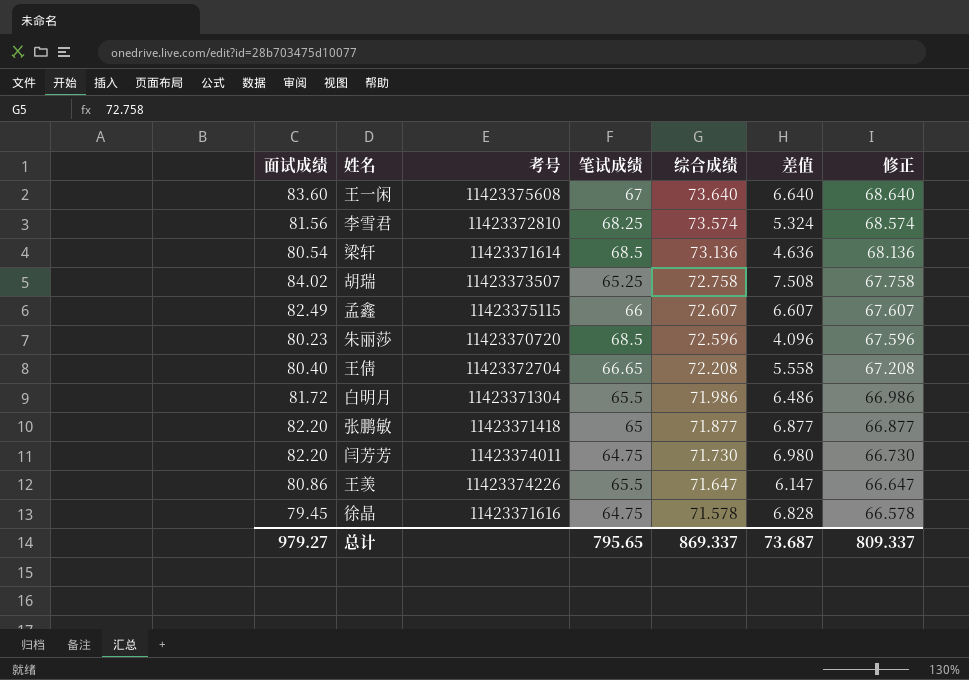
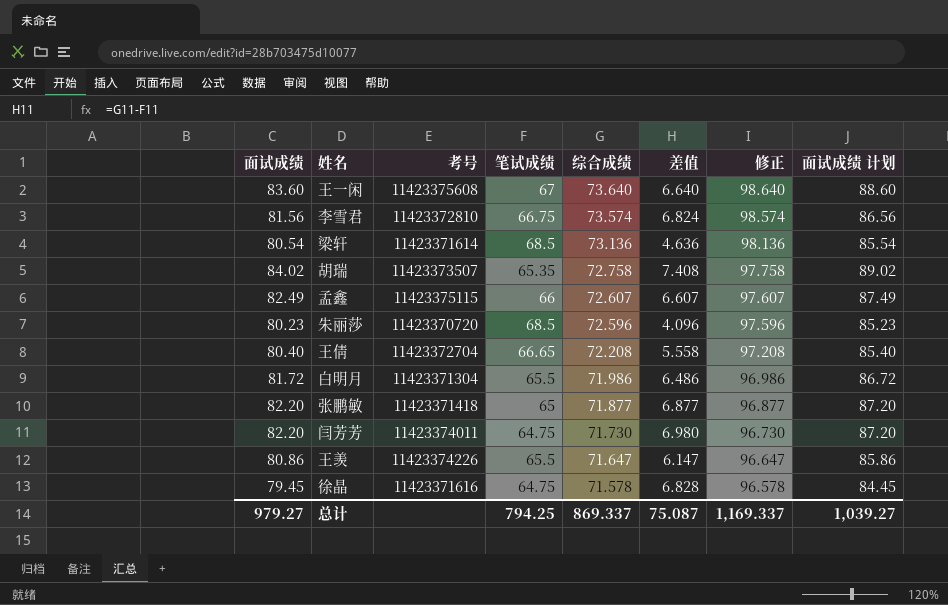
column 修正 | formula: [综合成绩] - 5 -> [综合成绩] + 25
column 面试成绩 计划 | formula: none -> [面试成绩] + 5
李雪君 | 笔试成绩: 68.25 -> 66.75
李雪君 | 差值: 5.324 -> 6.824
胡瑞 | 笔试成绩: 65.25 -> 65.35
胡瑞 | 差值: 7.508 -> 7.408
总计 | 笔试成绩: 795.65 -> 794.25
总计 | 差值: 73.687 -> 75.087
总计 | 修正: 809.337 -> 1,169.337

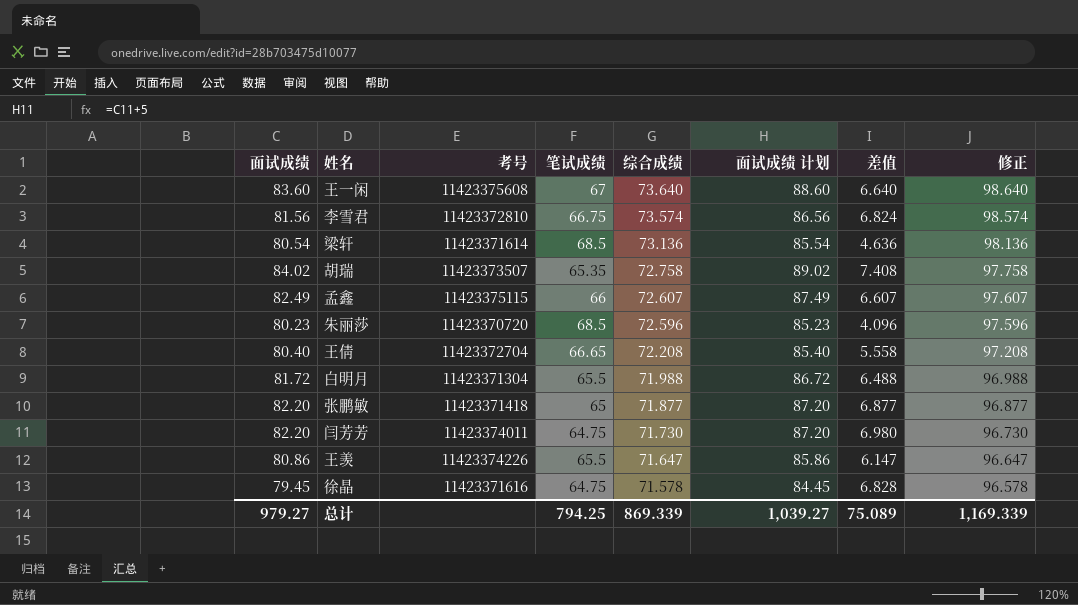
column 面试成绩 计划 | position: 8 -> 6
白明月 | 综合成绩: 71.986 -> 71.988
白明月 | 差值: 6.486 -> 6.488
白明月 | 修正: 96.986 -> 96.988
总计 | 综合成绩: 869.337 -> 869.339
总计 | 差值: 75.087 -> 75.089
总计 | 修正: 1,169.337 -> 1,169.339

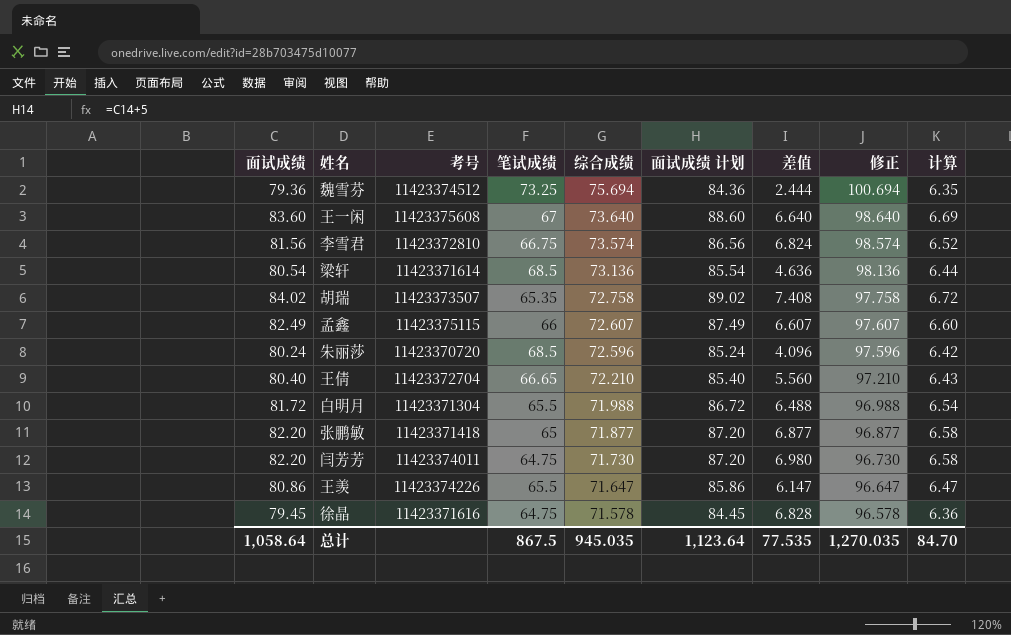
column 计算 | formula: none -> [面试成绩] * 0.08
row 魏雪芬: none -> 79.36 | 11423374512 | 73.25 | 75.694 | 84.36 | 2.444 | 100.694 | 6.35
朱丽莎 | 面试成绩: 80.23 -> 80.24
朱丽莎 | 面试成绩 计划: 85.23 -> 85.24
王倩 | 综合成绩: 72.208 -> 72.210
王倩 | 差值: 5.558 -> 5.560
王倩 | 修正: 97.208 -> 97.210
总计 | 面试成绩: 979.27 -> 1,058.64
总计 | 笔试成绩: 794.25 -> 867.5
总计 | 综合成绩: 869.339 -> 945.035
总计 | 面试成绩 计划: 1,039.27 -> 1,123.64
总计 | 差值: 75.089 -> 77.535
总计 | 修正: 1,169.339 -> 1,270.035

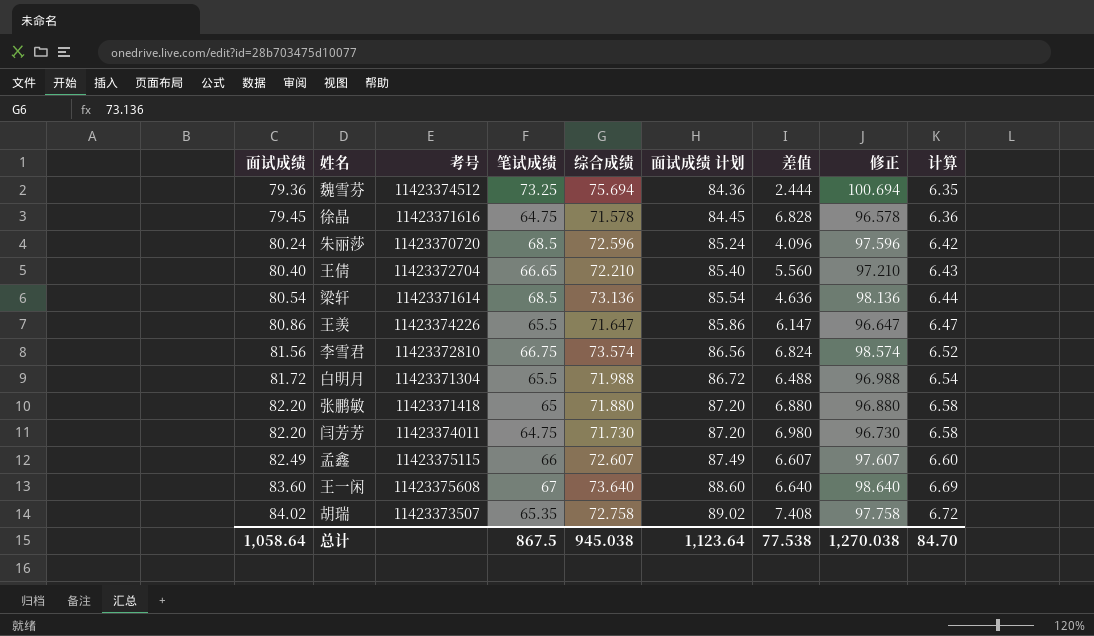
row order: 综合成绩 descending -> 面试成绩 ascending
张鹏敏 | 综合成绩: 71.877 -> 71.880
张鹏敏 | 差值: 6.877 -> 6.880
张鹏敏 | 修正: 96.877 -> 96.880
总计 | 综合成绩: 945.035 -> 945.038
总计 | 差值: 77.535 -> 77.538
总计 | 修正: 1,270.035 -> 1,270.038

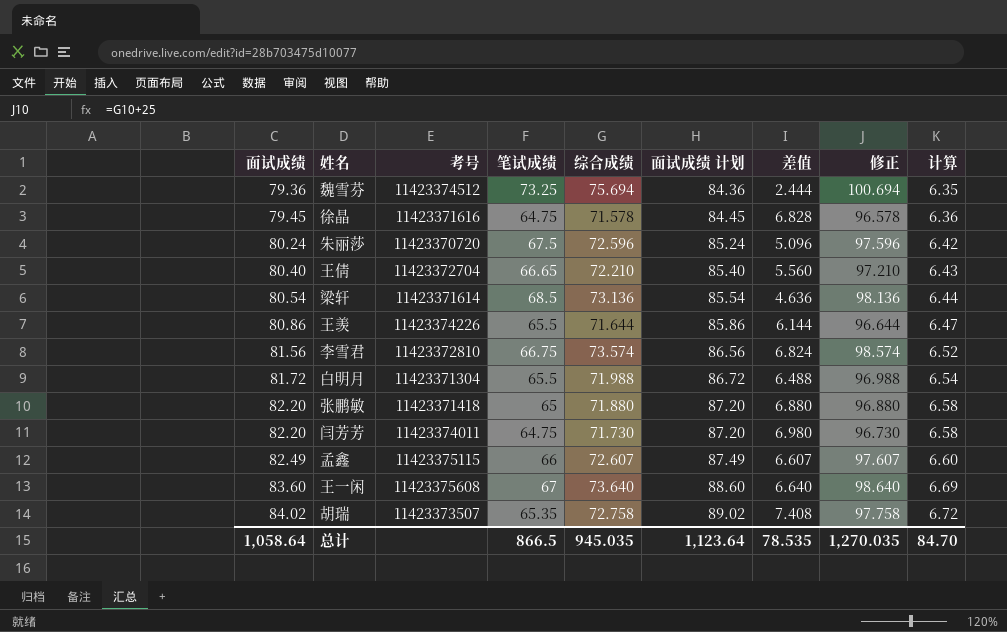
朱丽莎 | 笔试成绩: 68.5 -> 67.5
朱丽莎 | 差值: 4.096 -> 5.096
王羡 | 综合成绩: 71.647 -> 71.644
王羡 | 差值: 6.147 -> 6.144
王羡 | 修正: 96.647 -> 96.644
总计 | 笔试成绩: 867.5 -> 866.5
总计 | 综合成绩: 945.038 -> 945.035
总计 | 差值: 77.538 -> 78.535
总计 | 修正: 1,270.038 -> 1,270.035

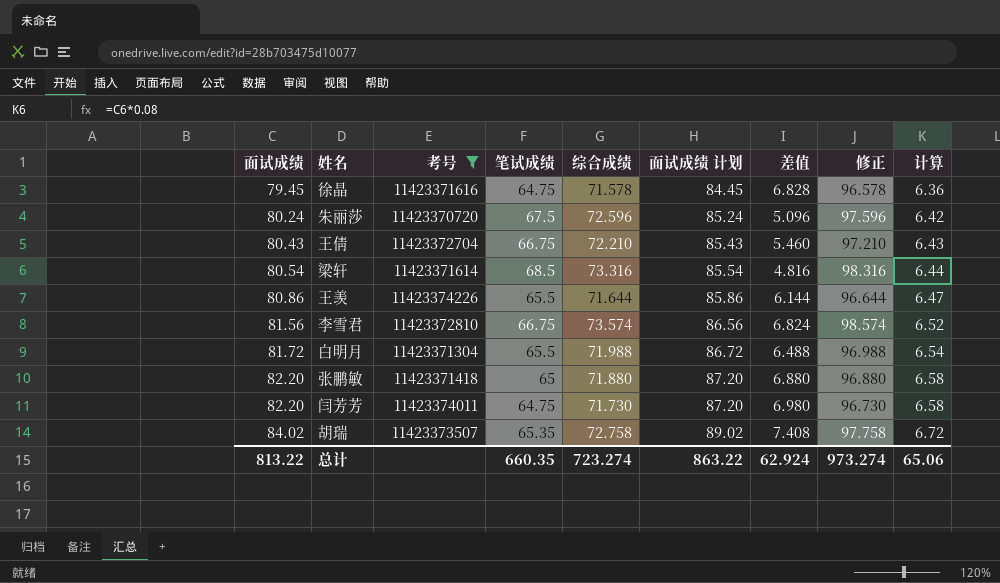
filter: none -> 考号 <= 11423374226
王倩 | 面试成绩: 80.40 -> 80.43
王倩 | 笔试成绩: 66.65 -> 66.75
王倩 | 面试成绩 计划: 85.40 -> 85.43
王倩 | 差值: 5.560 -> 5.460
梁轩 | 综合成绩: 73.136 -> 73.316
梁轩 | 差值: 4.636 -> 4.816
梁轩 | 修正: 98.136 -> 98.316
总计 | 面试成绩: 1,058.64 -> 813.22
总计 | 笔试成绩: 866.5 -> 660.35
总计 | 综合成绩: 945.035 -> 723.274
总计 | 面试成绩 计划: 1,123.64 -> 863.22
总计 | 差值: 78.535 -> 62.924
总计 | 修正: 1,270.035 -> 973.274
总计 | 计算: 84.70 -> 65.06

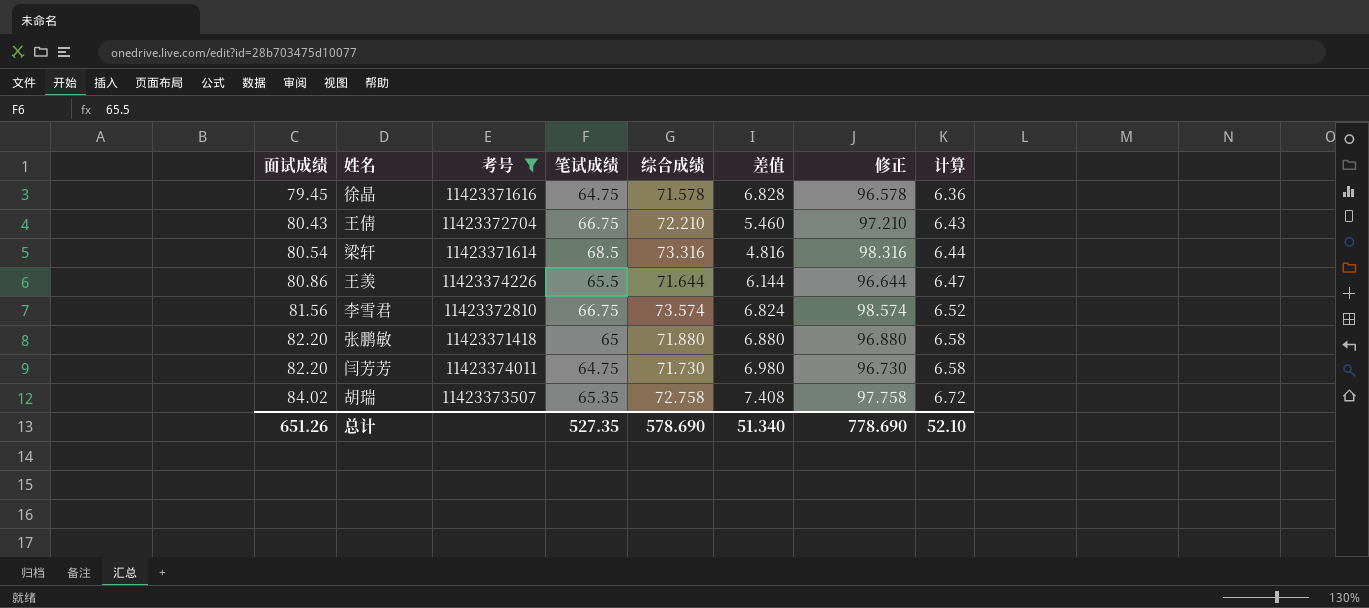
column 面试成绩 计划 | formula: [面试成绩] + 5 -> none
row 朱丽莎: 80.24 | 11423370720 | 67.5 | 72.596 | 85.24 | 5.096 | 97.596 | 6.42 -> none
row 白明月: 81.72 | 11423371304 | 65.5 | 71.988 | 86.72 | 6.488 | 96.988 | 6.54 -> none
总计 | 面试成绩: 813.22 -> 651.26
总计 | 笔试成绩: 660.35 -> 527.35
总计 | 综合成绩: 723.274 -> 578.690
总计 | 差值: 62.924 -> 51.340
总计 | 修正: 973.274 -> 778.690
总计 | 计算: 65.06 -> 52.10

